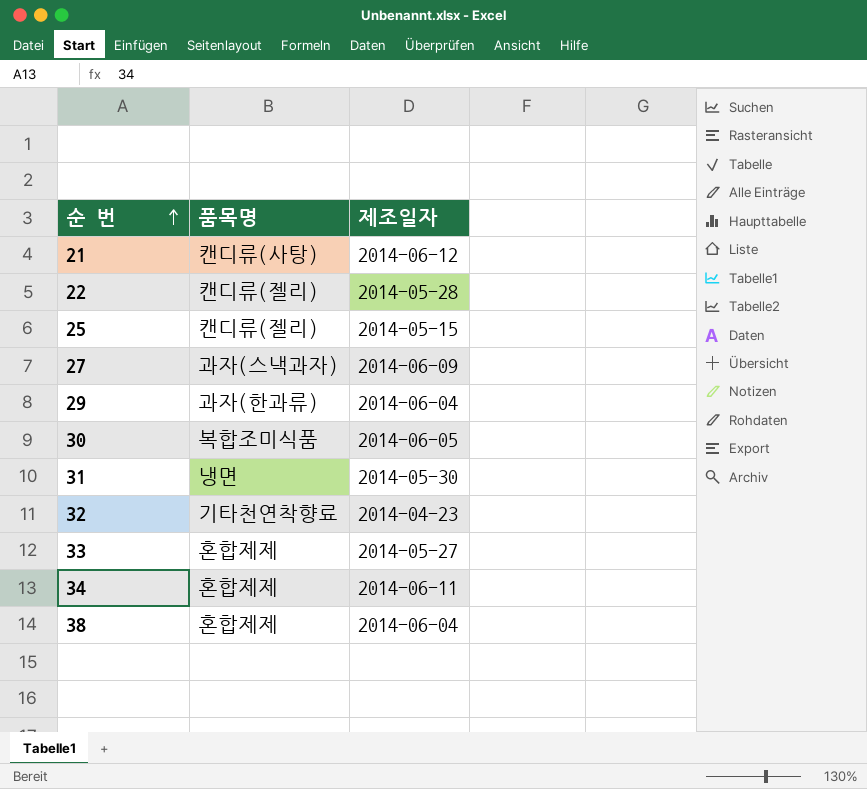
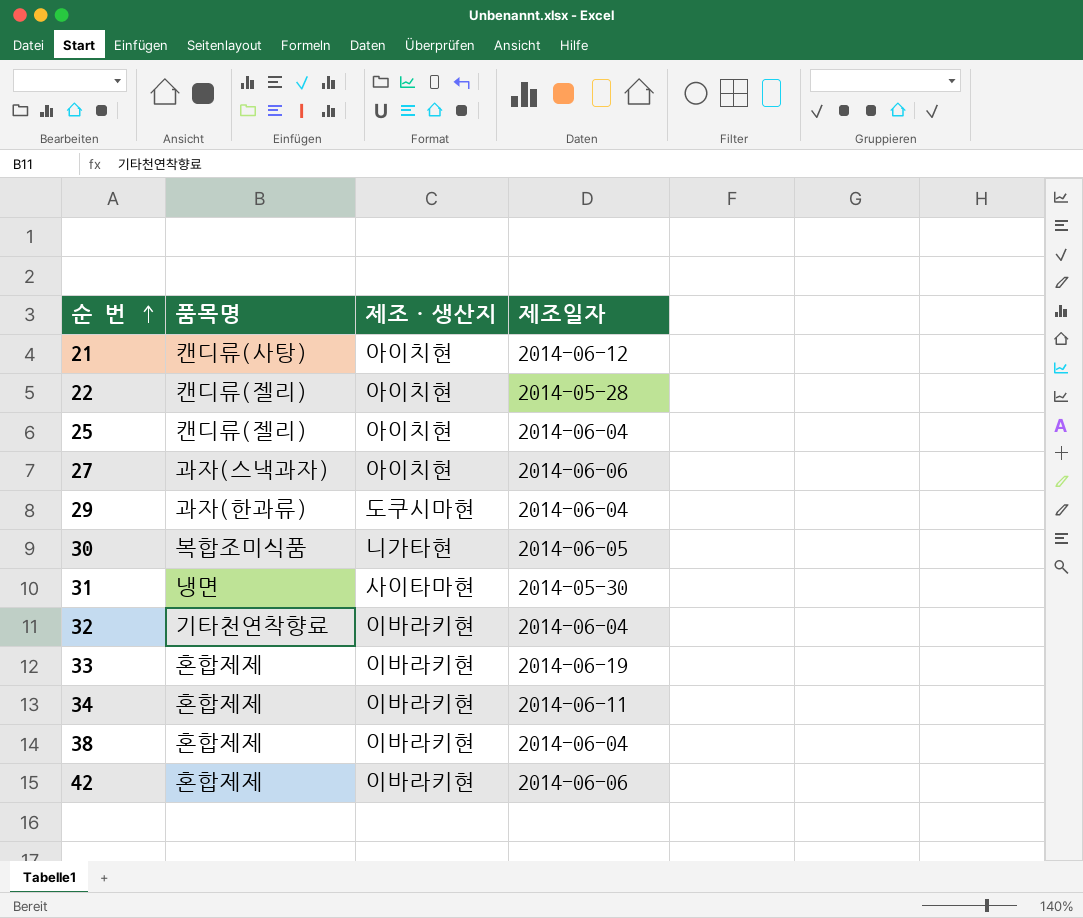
column 제조·생산지 | position: none -> 3
25 | 제조일자: 2014-05-15 -> 2014-06-04
27 | 제조일자: 2014-06-09 -> 2014-06-06
32 | 제조일자: 2014-04-23 -> 2014-06-04
33 | 제조일자: 2014-05-27 -> 2014-06-19
row 42: none -> 혼합제제 | 이바라키현 | 2014-06-06

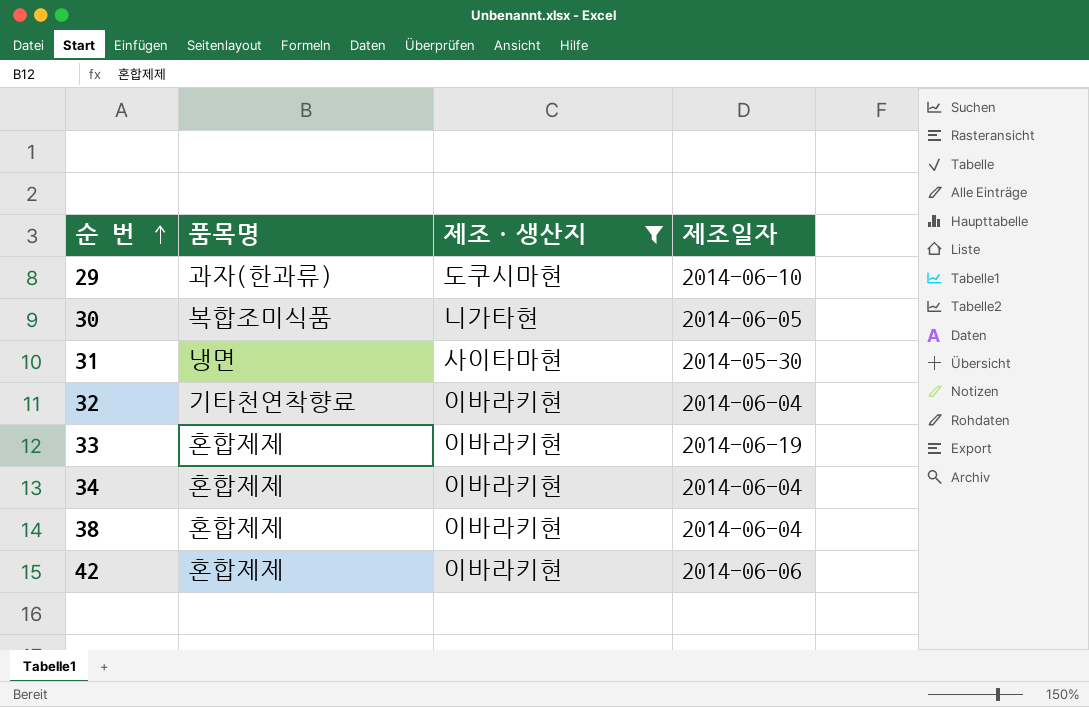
filter: none -> 제조·생산지 != 아이치현
29 | 제조일자: 2014-06-04 -> 2014-06-10
34 | 제조일자: 2014-06-11 -> 2014-06-04

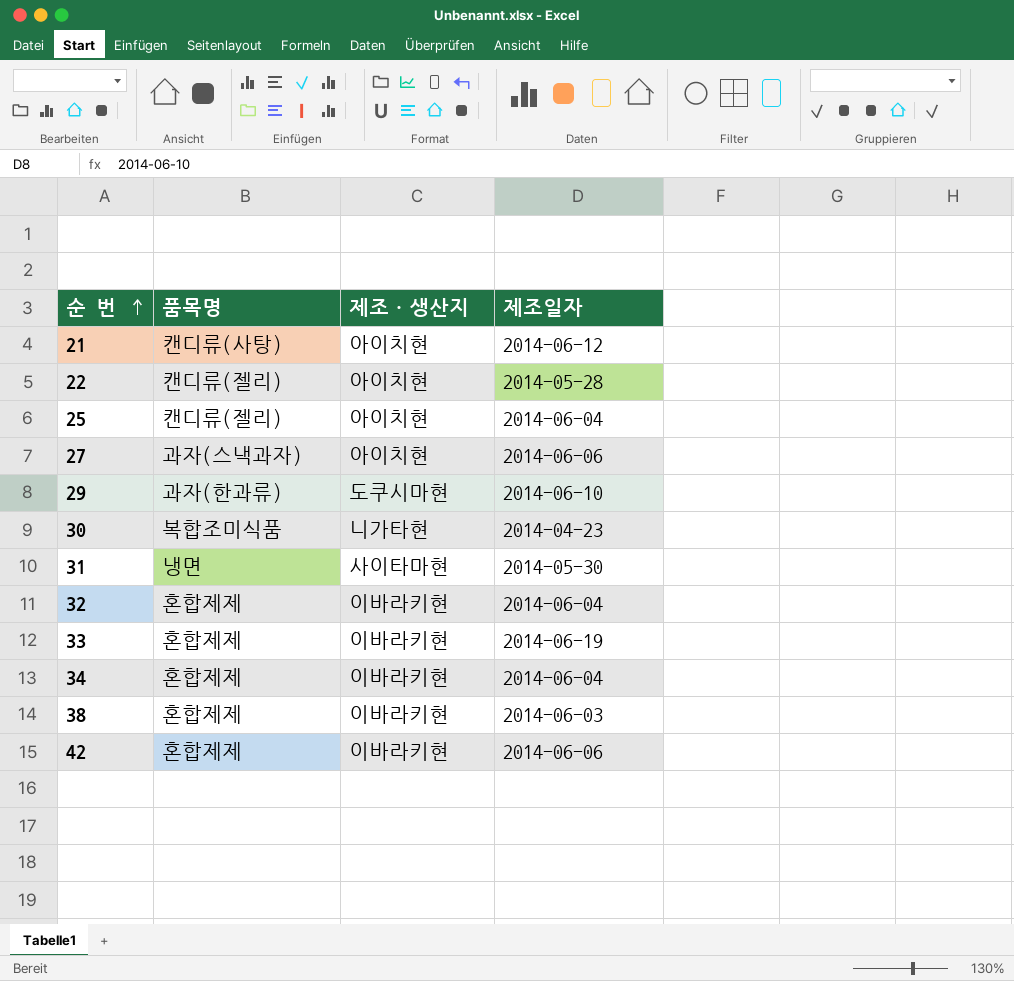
filter: 제조·생산지 != 아이치현 -> none
30 | 제조일자: 2014-06-05 -> 2014-04-23
32 | 품목명: 기타천연착향료 -> 혼합제제
38 | 제조일자: 2014-06-04 -> 2014-06-03

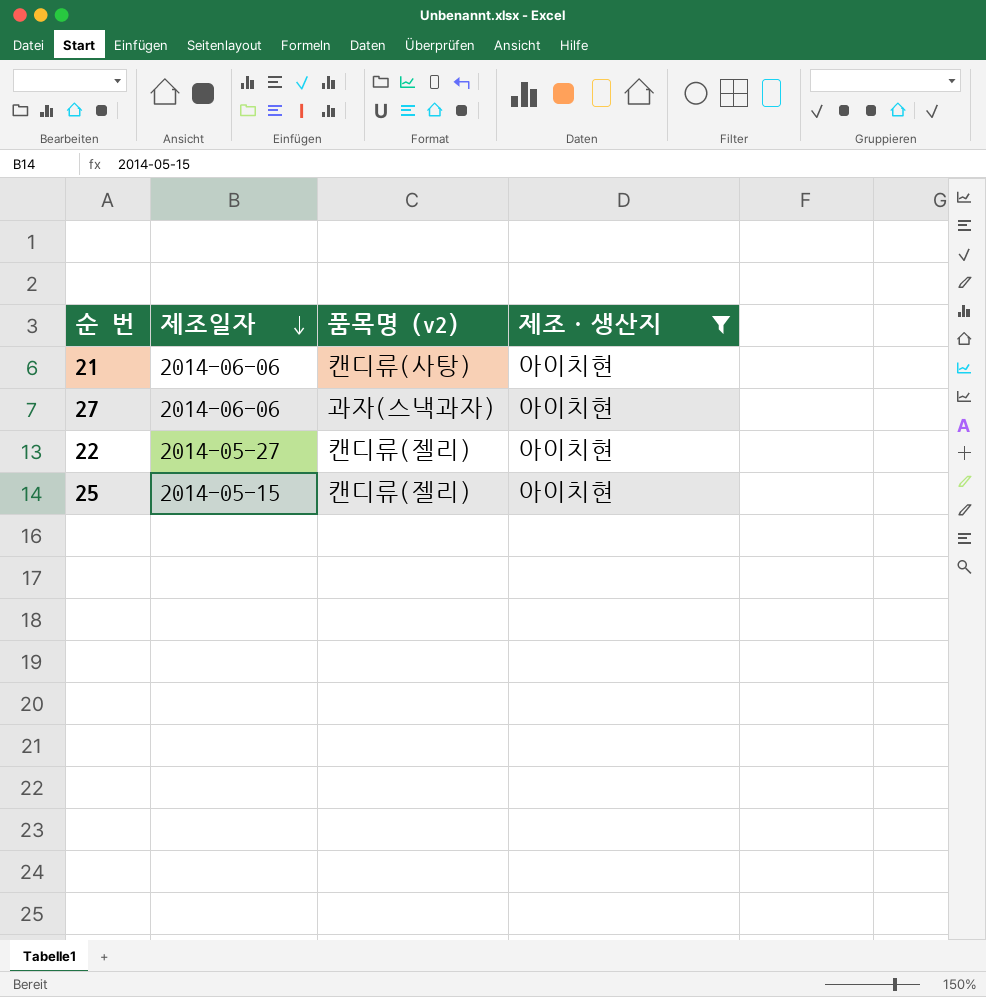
filter: none -> 제조·생산지 = 아이치현
row order: 순 번 ascending -> 제조일자 descending
column 제조일자 | position: 4 -> 2
column name: 품목명 -> 품목명 (v2)
21 | 제조일자: 2014-06-12 -> 2014-06-06
22 | 제조일자: 2014-05-28 -> 2014-05-27
25 | 제조일자: 2014-06-04 -> 2014-05-15

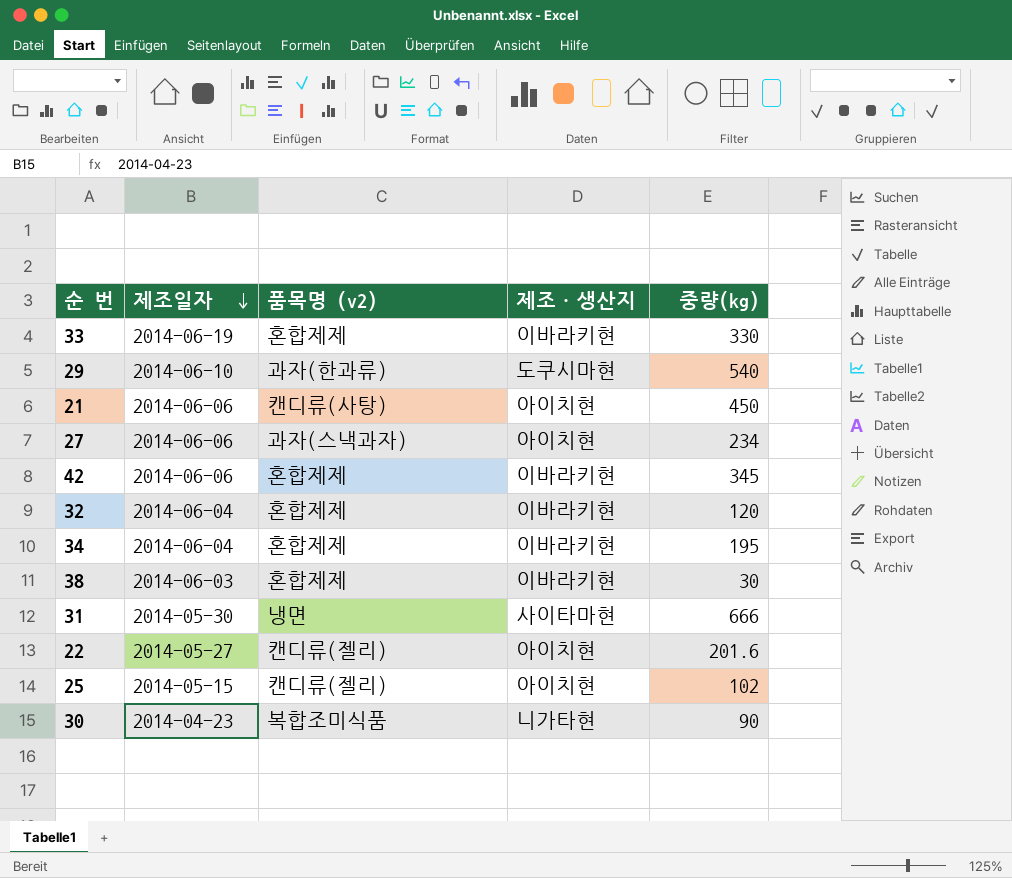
filter: 제조·생산지 = 아이치현 -> none
column 중량(kg) | position: none -> 5

